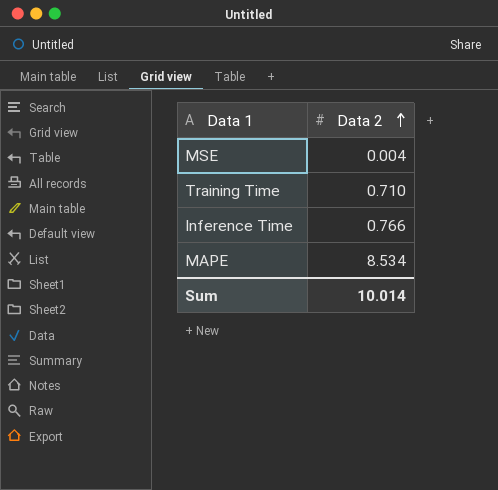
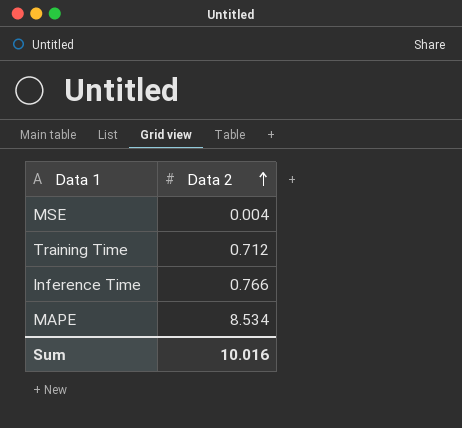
Training Time | Data 2: 0.710 -> 0.712
Sum | Data 2: 10.014 -> 10.016

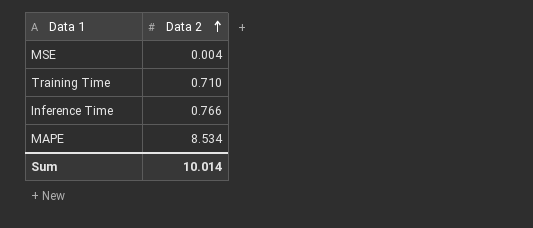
Training Time | Data 2: 0.712 -> 0.710
Sum | Data 2: 10.016 -> 10.014

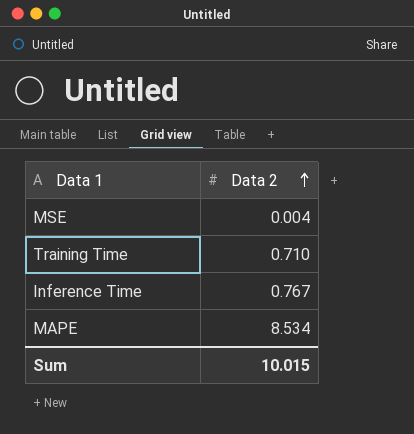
Inference Time | Data 2: 0.766 -> 0.767
Sum | Data 2: 10.014 -> 10.015

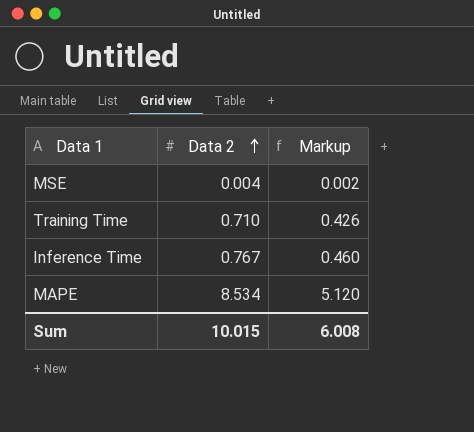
column Markup | formula: none -> [Data 2] * 0.6

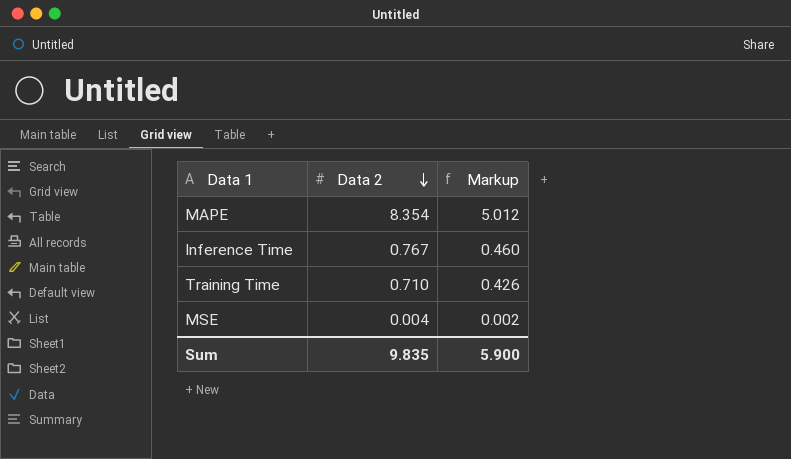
row order: Data 2 ascending -> Data 2 descending
MAPE | Data 2: 8.534 -> 8.354
MAPE | Markup: 5.120 -> 5.012
Sum | Data 2: 10.015 -> 9.835
Sum | Markup: 6.008 -> 5.900

